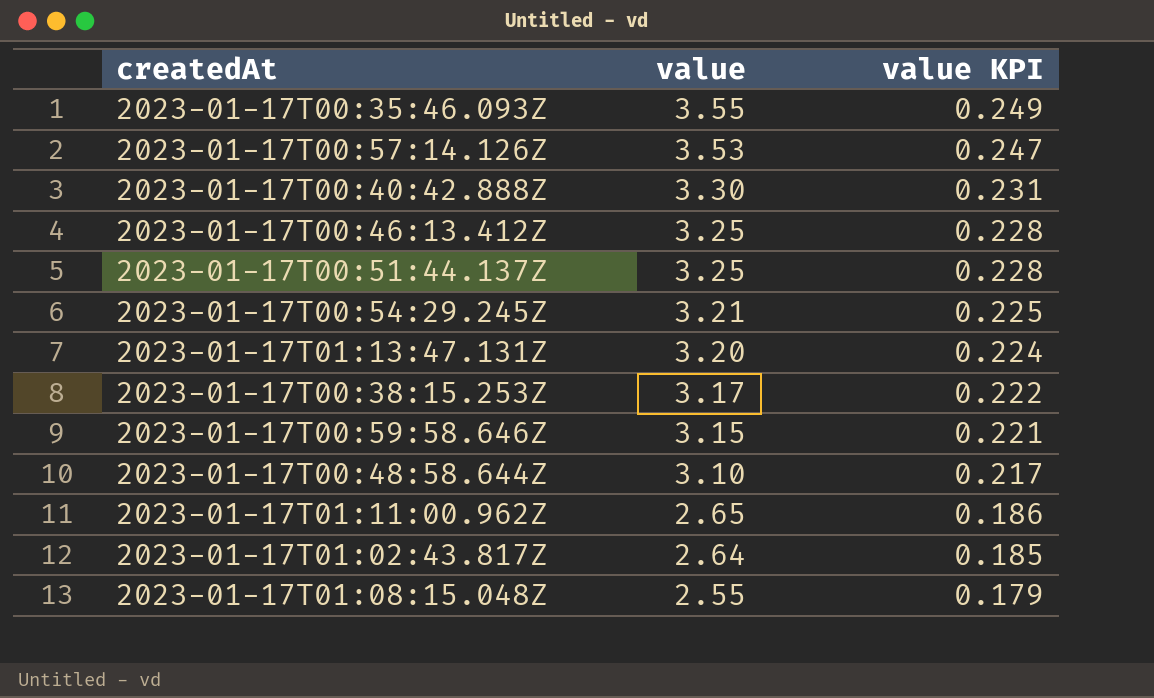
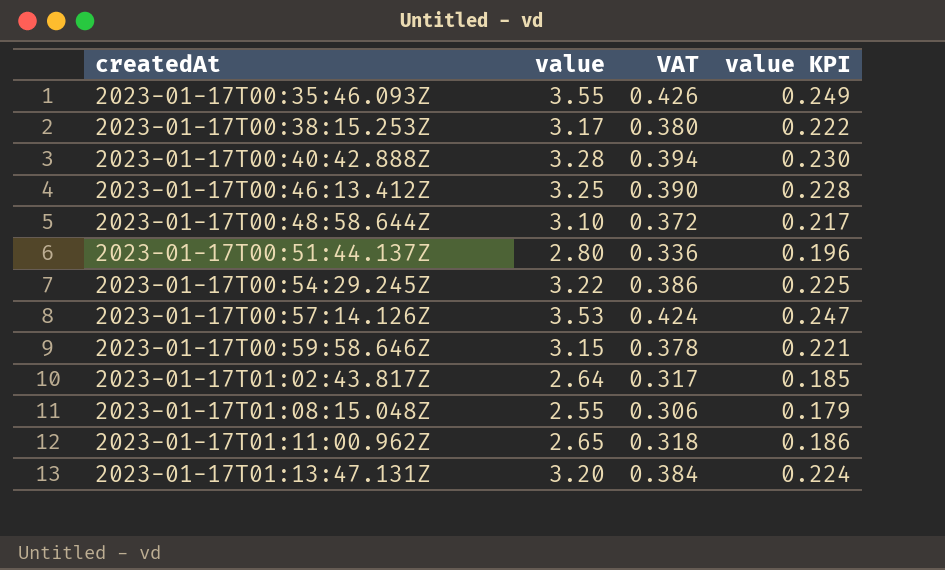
row order: value descending -> createdAt ascending
column VAT | formula: none -> [value] * 0.12
2023-01-17T00:40:42.888Z | value: 3.30 -> 3.28
2023-01-17T00:40:42.888Z | value KPI: 0.231 -> 0.230
2023-01-17T00:51:44.137Z | value: 3.25 -> 2.80
2023-01-17T00:51:44.137Z | value KPI: 0.228 -> 0.196
2023-01-17T00:54:29.245Z | value: 3.21 -> 3.22

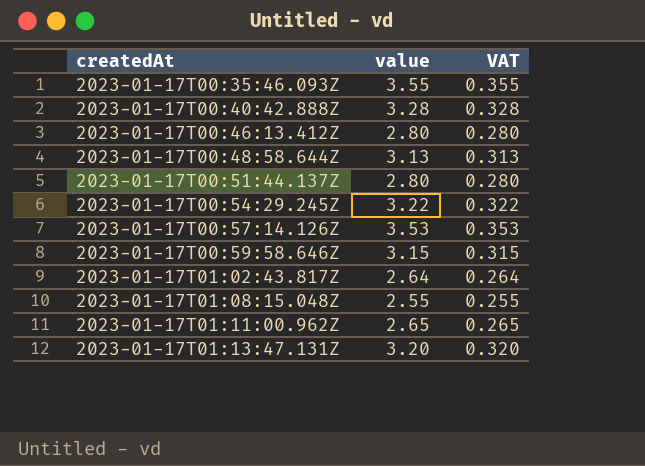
column value KPI | formula: [value] * 0.07 -> none
column VAT | formula: [value] * 0.12 -> [value] * 0.1
row 2023-01-17T00:38:15.253Z: 3.17 | 0.380 | 0.222 -> none
2023-01-17T00:46:13.412Z | value: 3.25 -> 2.80
2023-01-17T00:48:58.644Z | value: 3.10 -> 3.13

